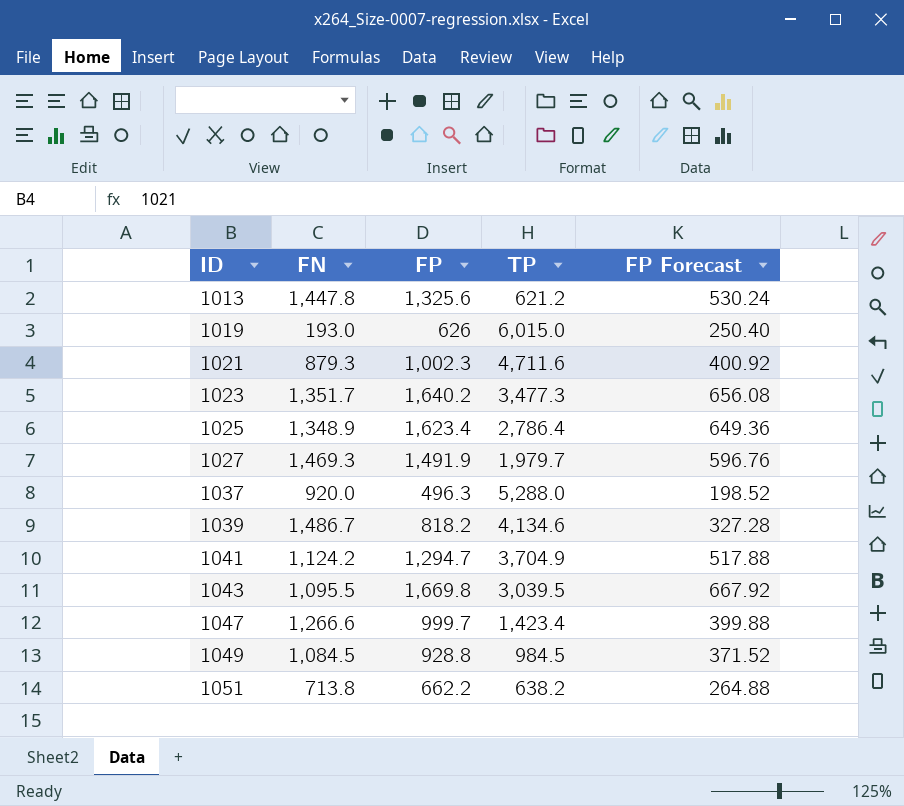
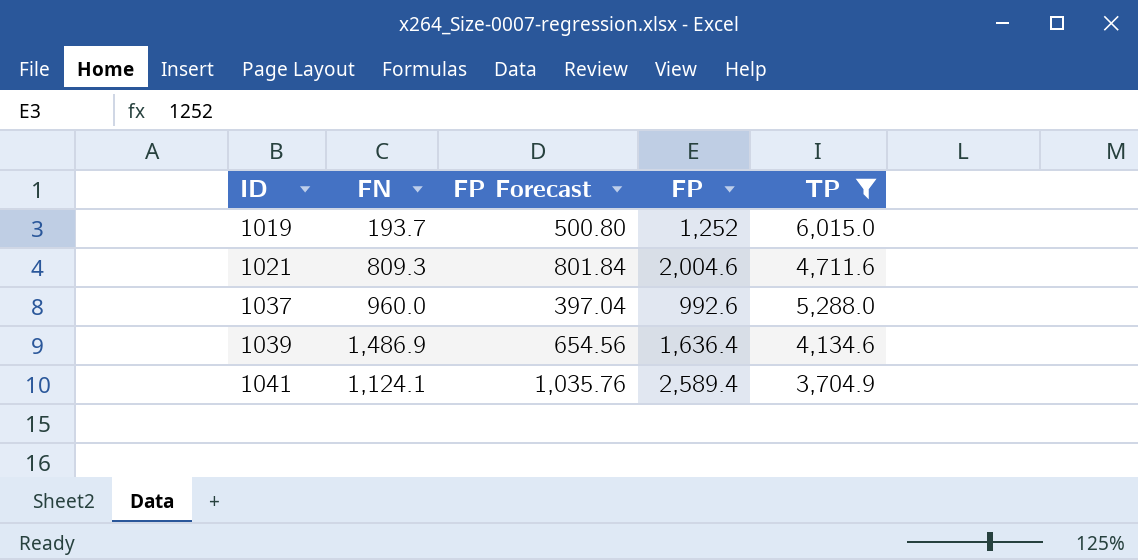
filter: none -> TP >= 3,704.9
column FP Forecast | position: 5 -> 3
1019 | FN: 193.0 -> 193.7
1019 | FP Forecast: 250.40 -> 500.80
1019 | FP: 626 -> 1,252
1021 | FN: 879.3 -> 809.3
1021 | FP Forecast: 400.92 -> 801.84
1021 | FP: 1,002.3 -> 2,004.6
1037 | FN: 920.0 -> 960.0
1037 | FP Forecast: 198.52 -> 397.04
1037 | FP: 496.3 -> 992.6
1039 | FN: 1,486.7 -> 1,486.9
1039 | FP Forecast: 327.28 -> 654.56
1039 | FP: 818.2 -> 1,636.4
1041 | FN: 1,124.2 -> 1,124.1
1041 | FP Forecast: 517.88 -> 1,035.76
1041 | FP: 1,294.7 -> 2,589.4

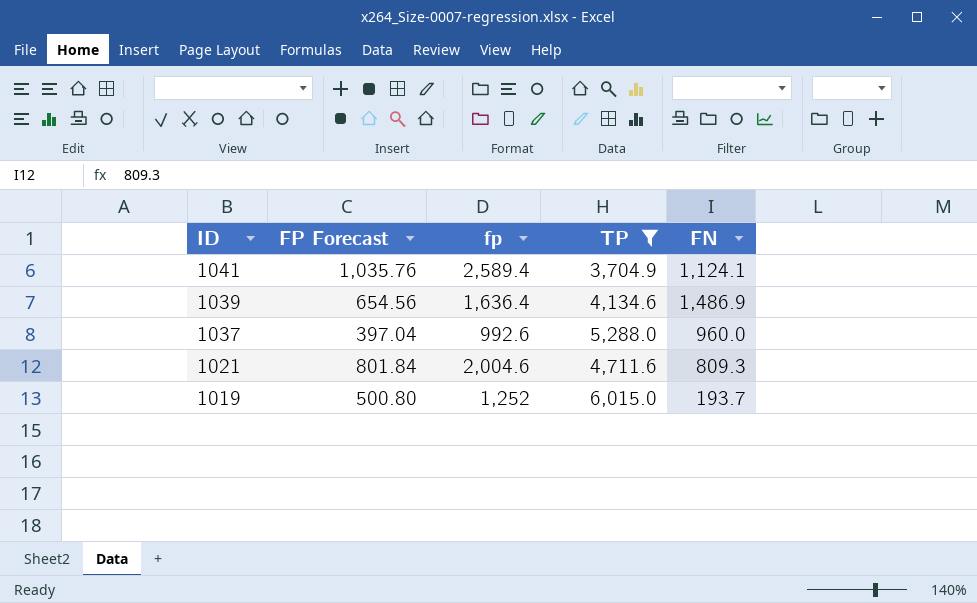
row order: ID ascending -> ID descending
column name: FP -> fp
column FN | position: 2 -> 5

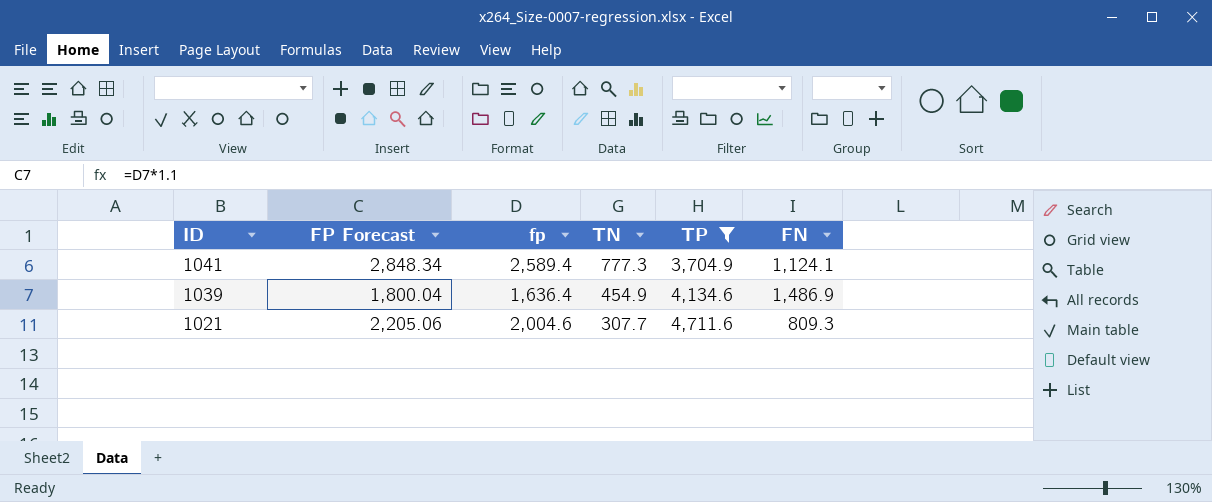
column FP Forecast | formula: [fp] * 0.4 -> [fp] * 1.1
column TN | position: none -> 4
row 1037: 397.04 | 992.6 | 5,288.0 | 960.0 -> none
row 1019: 500.80 | 1,252 | 6,015.0 | 193.7 -> none

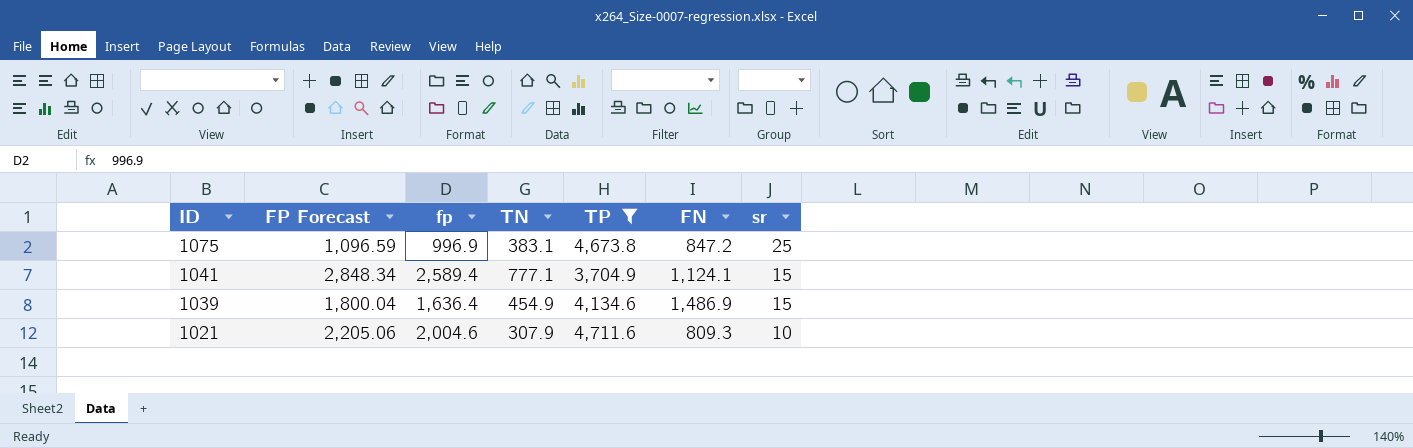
column sr | position: none -> 7
row 1075: none -> 1,096.59 | 996.9 | 383.1 | 4,673.8 | 847.2 | 25
1041 | TN: 777.3 -> 777.1
1021 | TN: 307.7 -> 307.9

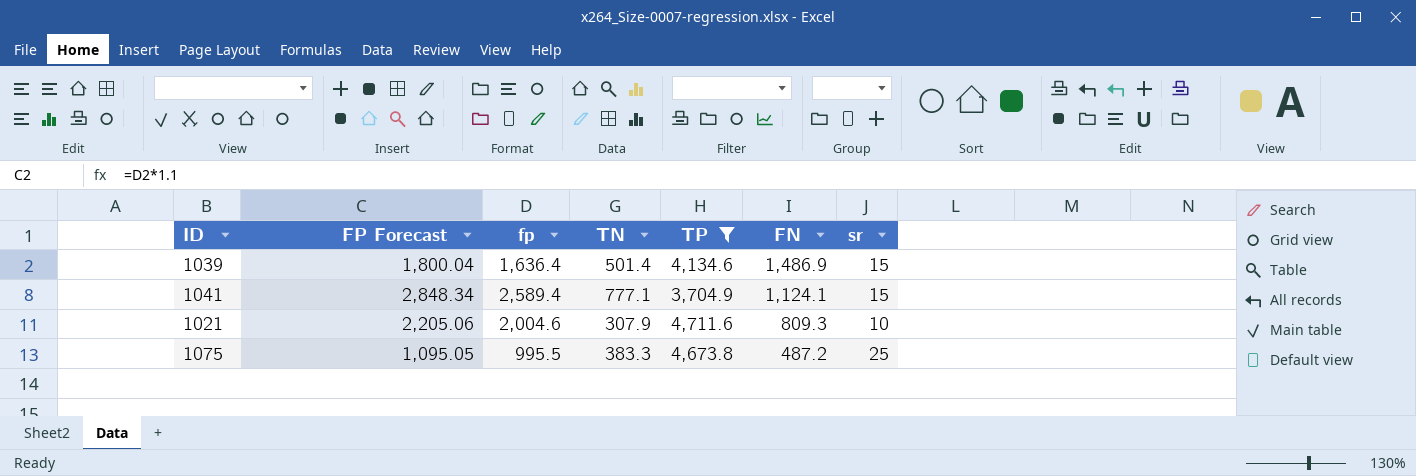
row order: ID descending -> FN descending
1039 | TN: 454.9 -> 501.4
1075 | FP Forecast: 1,096.59 -> 1,095.05
1075 | fp: 996.9 -> 995.5
1075 | TN: 383.1 -> 383.3
1075 | FN: 847.2 -> 487.2

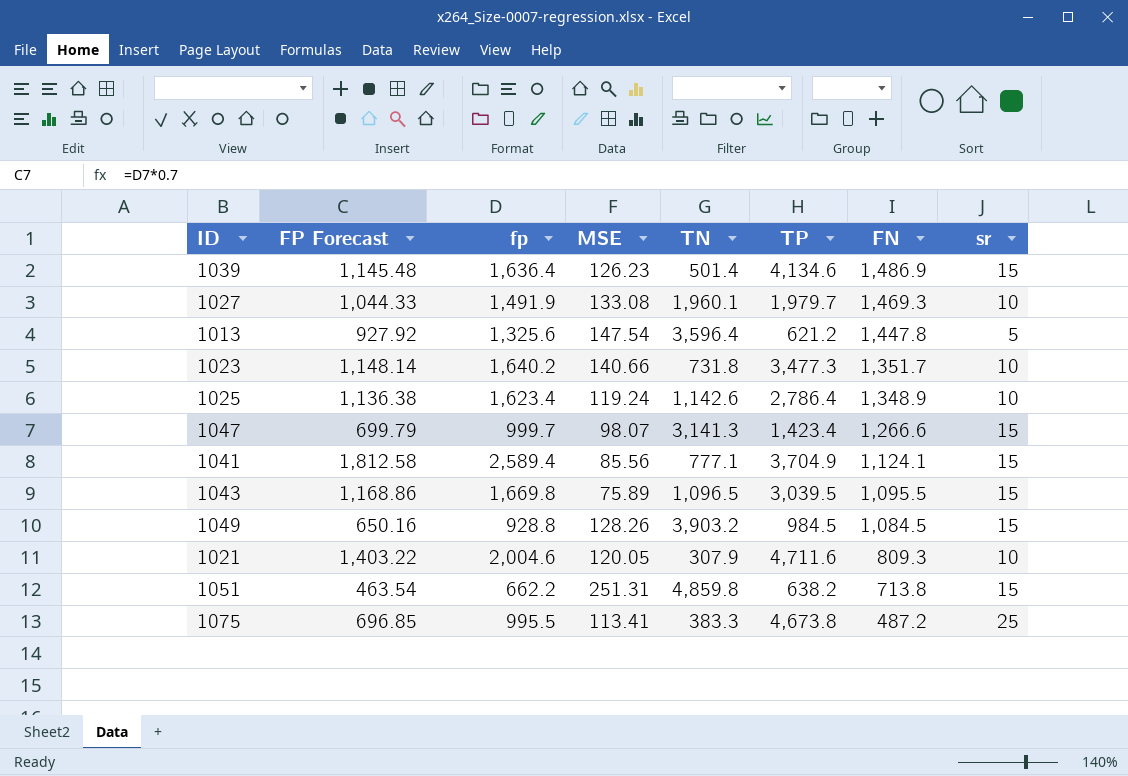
filter: TP >= 3,704.9 -> none
column FP Forecast | formula: [fp] * 1.1 -> [fp] * 0.7
column MSE | position: none -> 4

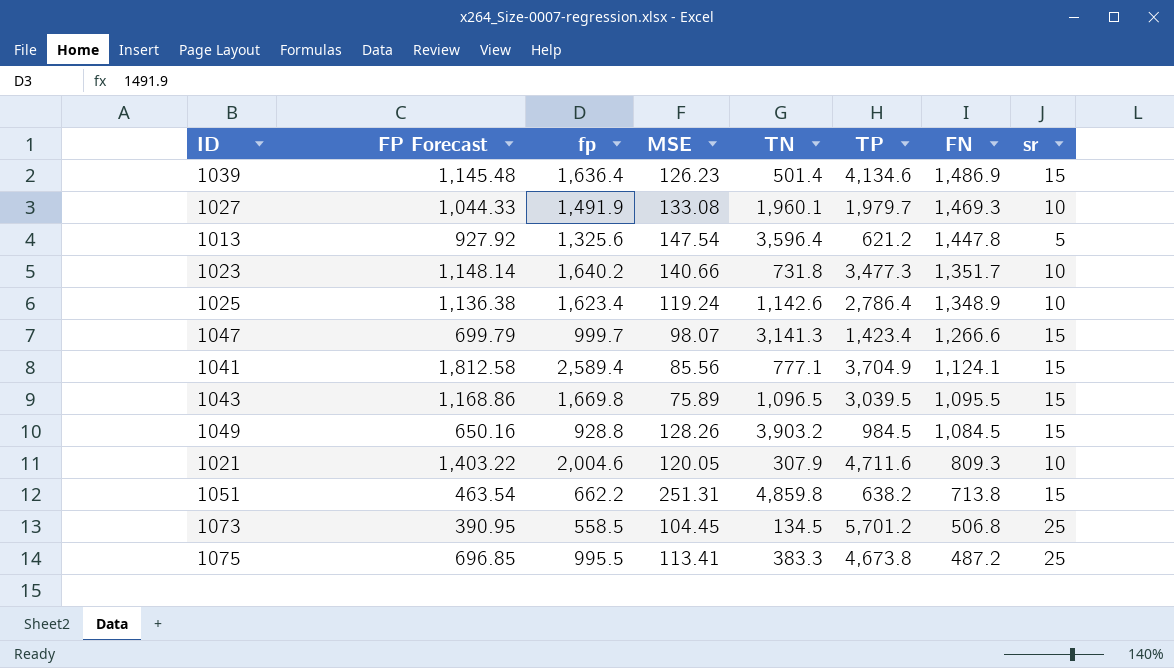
row 1073: none -> 390.95 | 558.5 | 104.45 | 134.5 | 5,701.2 | 506.8 | 25

